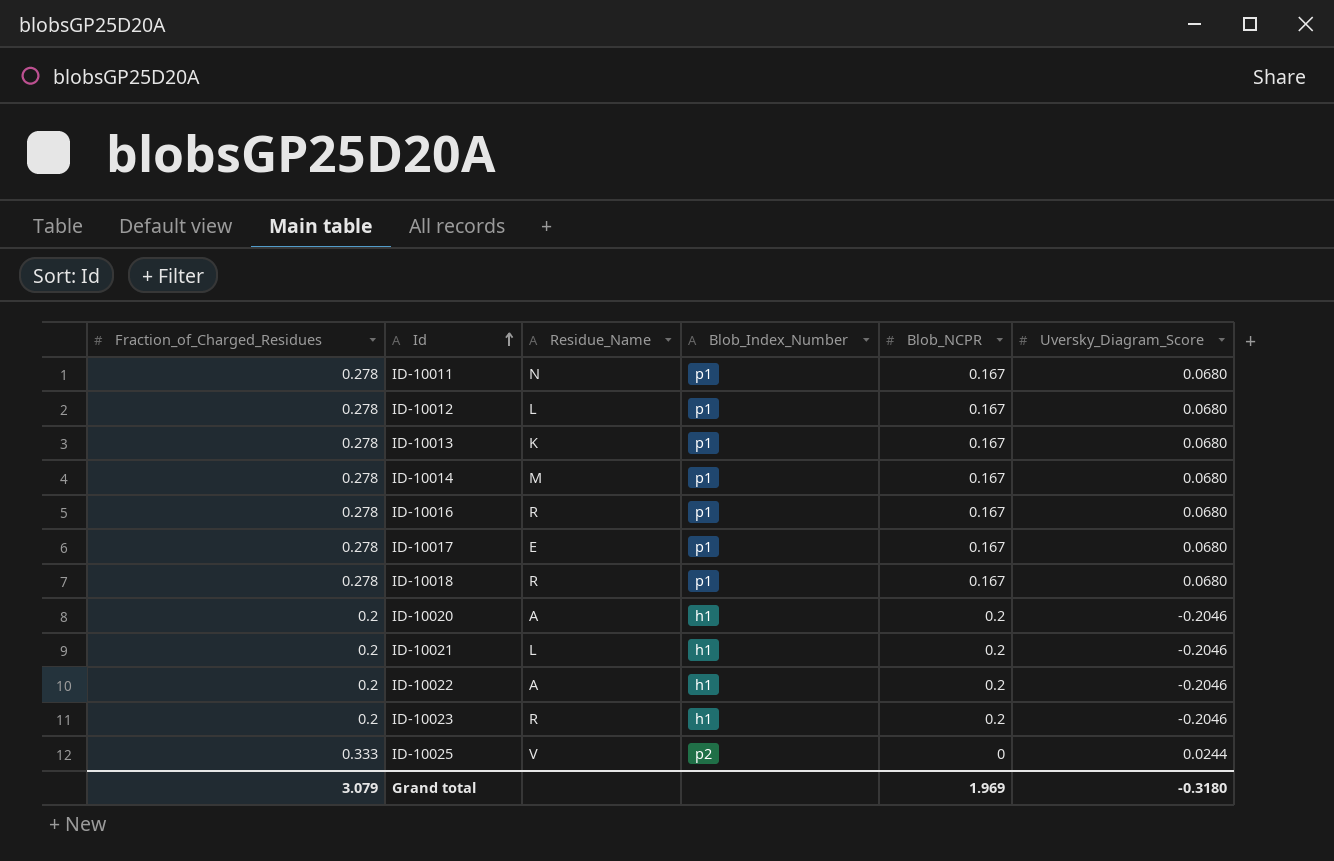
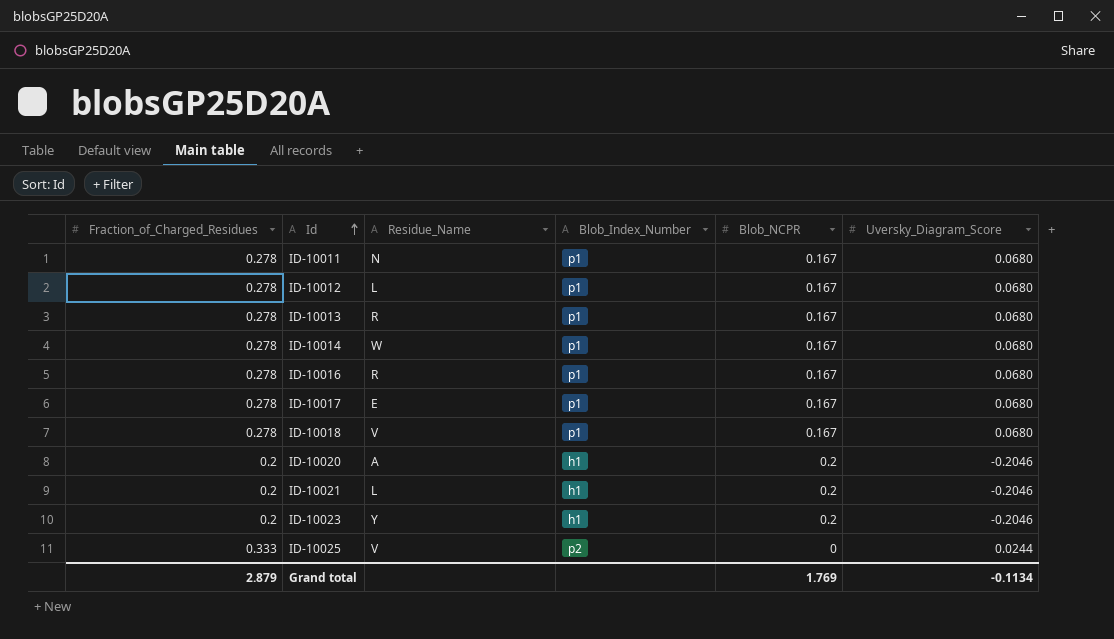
row ID-10022: 0.2 | A | h1 | 0.2 | -0.2046 -> none
ID-10013 | Residue_Name: K -> R
ID-10014 | Residue_Name: M -> W
ID-10018 | Residue_Name: R -> V
ID-10023 | Residue_Name: R -> Y
Grand total | Fraction_of_Charged_Residues: 3.079 -> 2.879
Grand total | Blob_NCPR: 1.969 -> 1.769
Grand total | Uversky_Diagram_Score: -0.3180 -> -0.1134

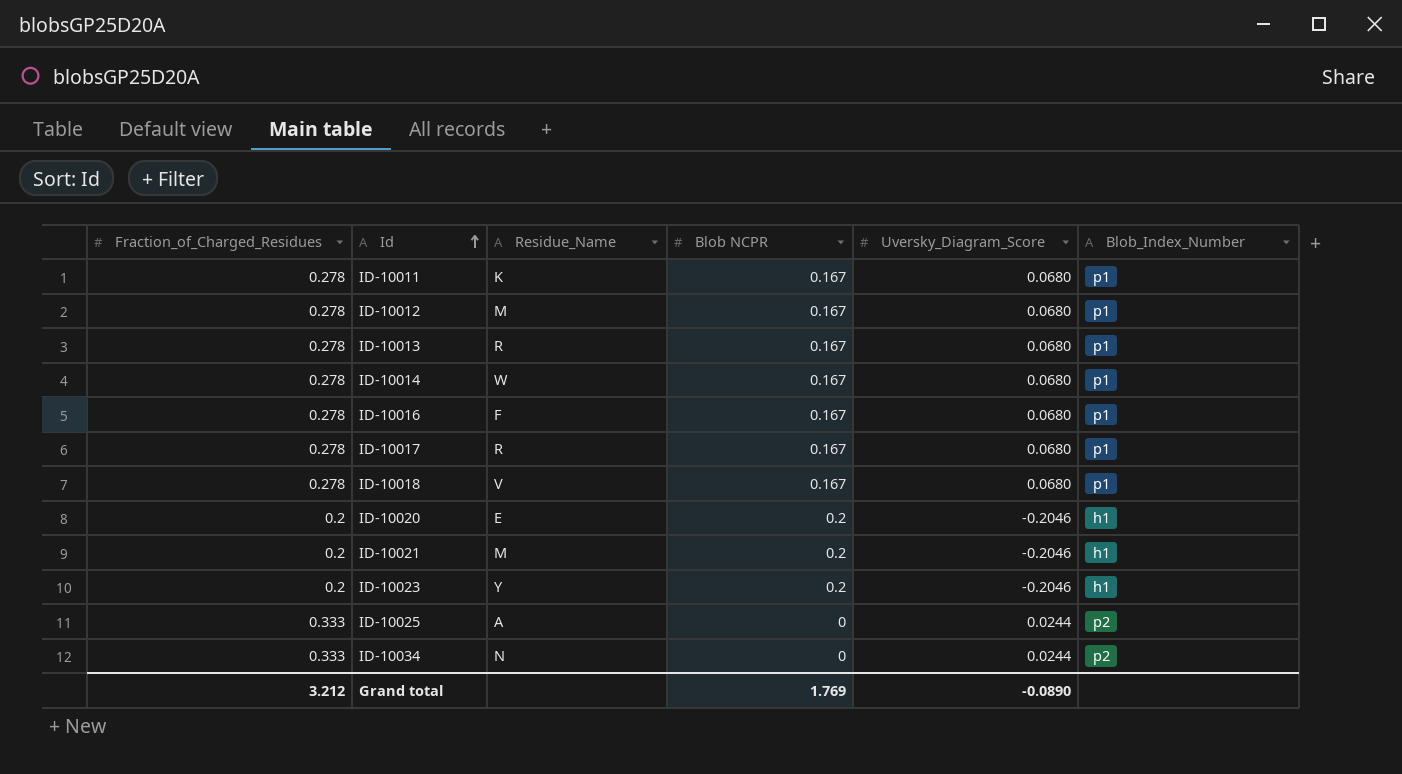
column name: Blob_NCPR -> Blob NCPR
column Blob_Index_Number | position: 4 -> 6
ID-10011 | Residue_Name: N -> K
ID-10012 | Residue_Name: L -> M
ID-10016 | Residue_Name: R -> F
ID-10017 | Residue_Name: E -> R
ID-10020 | Residue_Name: A -> E
ID-10021 | Residue_Name: L -> M
ID-10025 | Residue_Name: V -> A
row ID-10034: none -> 0.333 | N | 0 | 0.0244 | p2
Grand total | Fraction_of_Charged_Residues: 2.879 -> 3.212
Grand total | Uversky_Diagram_Score: -0.1134 -> -0.0890

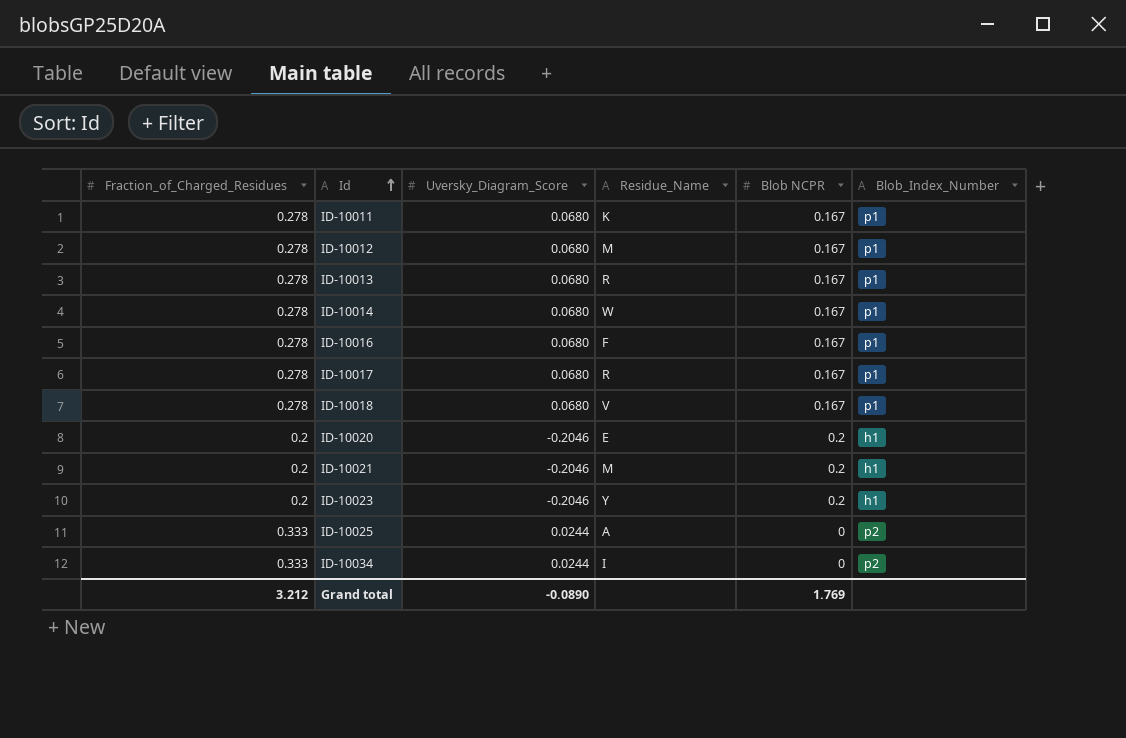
column Uversky_Diagram_Score | position: 5 -> 3
ID-10034 | Residue_Name: N -> I

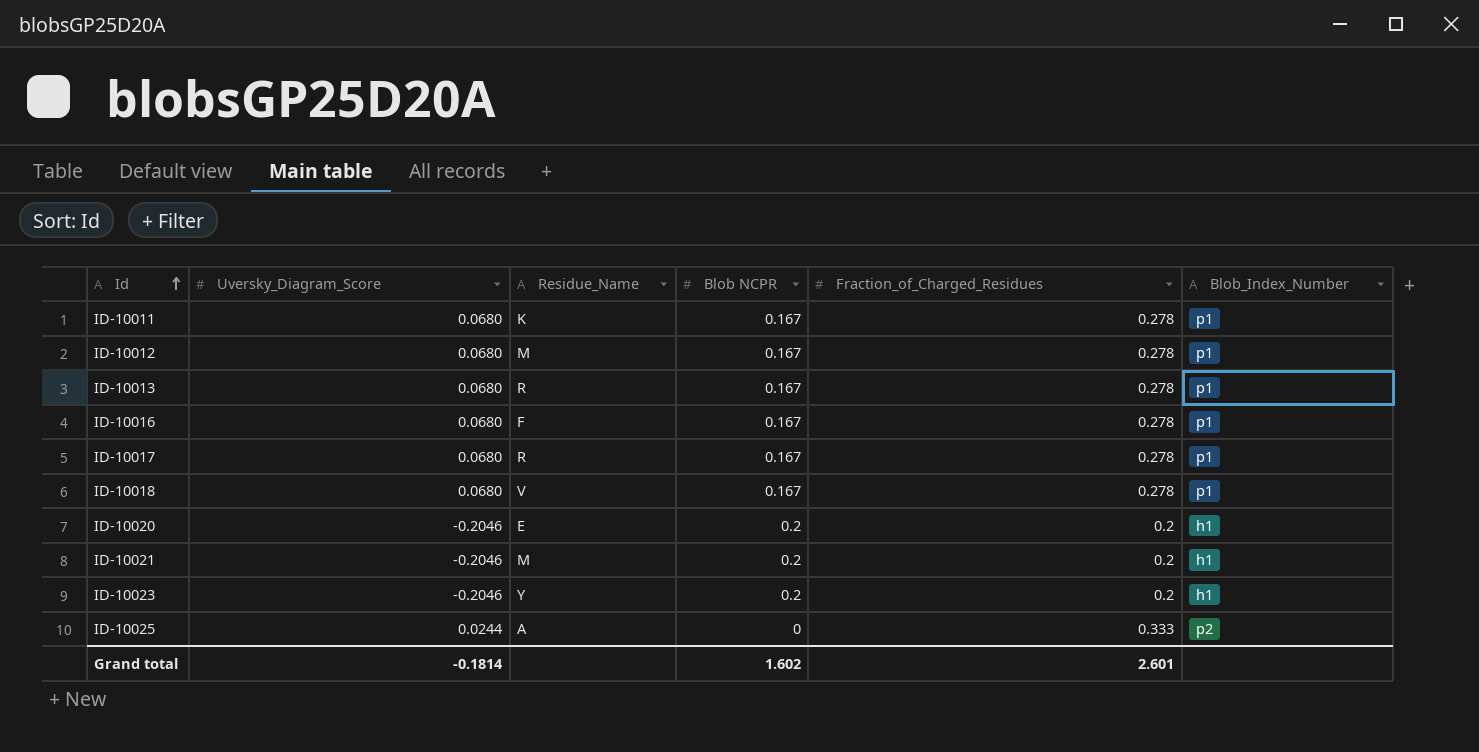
column Fraction_of_Charged_Residues | position: 1 -> 5
row ID-10014: 0.278 | 0.0680 | W | 0.167 | p1 -> none
row ID-10034: 0.333 | 0.0244 | I | 0 | p2 -> none
Grand total | Uversky_Diagram_Score: -0.0890 -> -0.1814
Grand total | Blob NCPR: 1.769 -> 1.602
Grand total | Fraction_of_Charged_Residues: 3.212 -> 2.601

